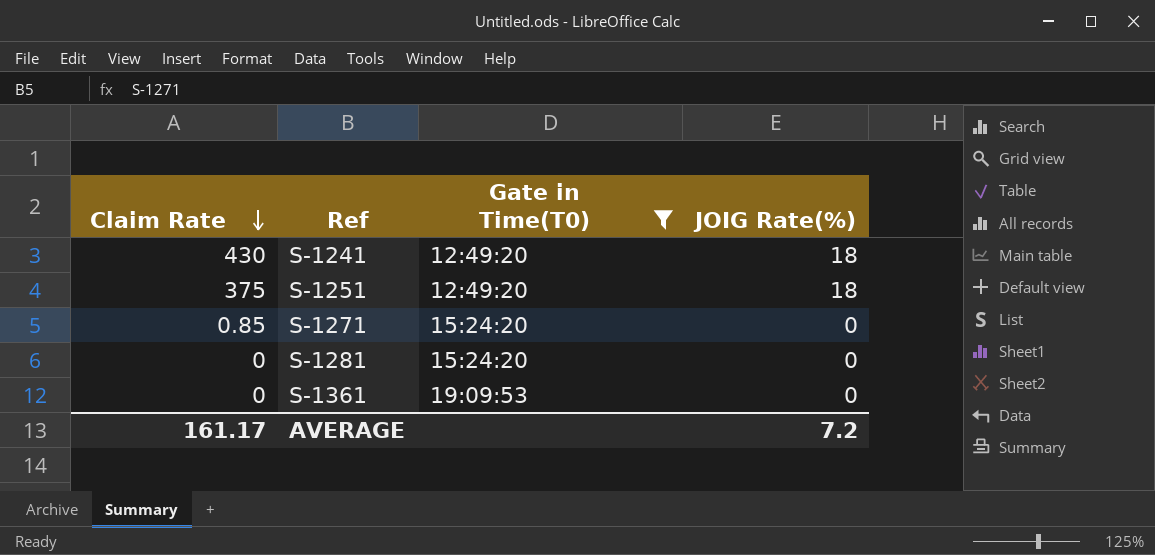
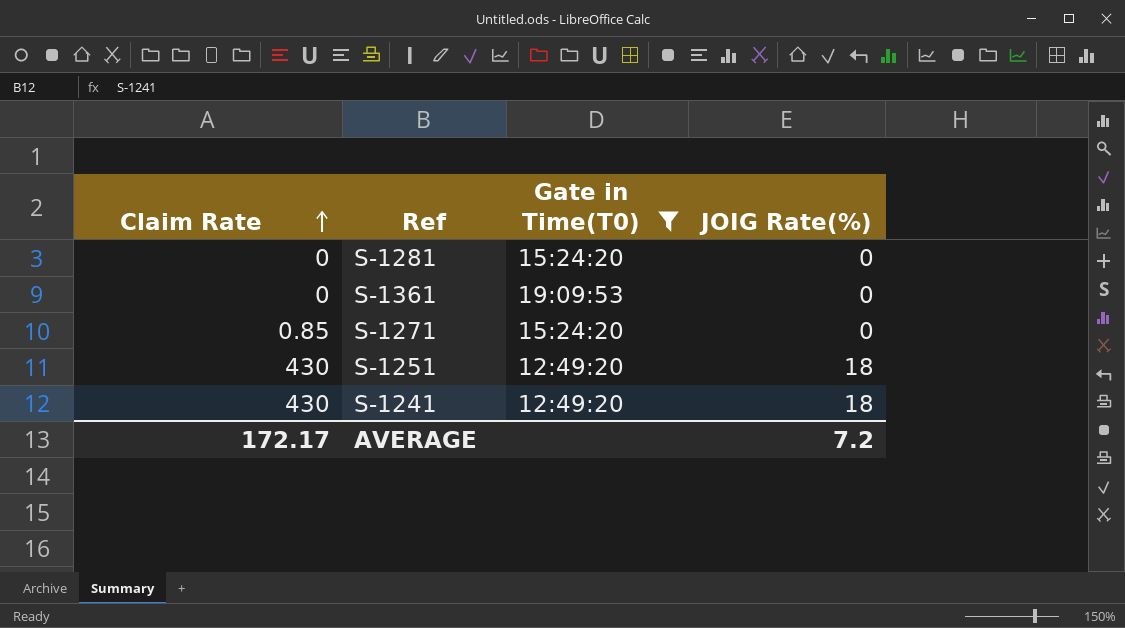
row order: Claim Rate descending -> Claim Rate ascending
S-1251 | Claim Rate: 375 -> 430
AVERAGE | Claim Rate: 161.17 -> 172.17

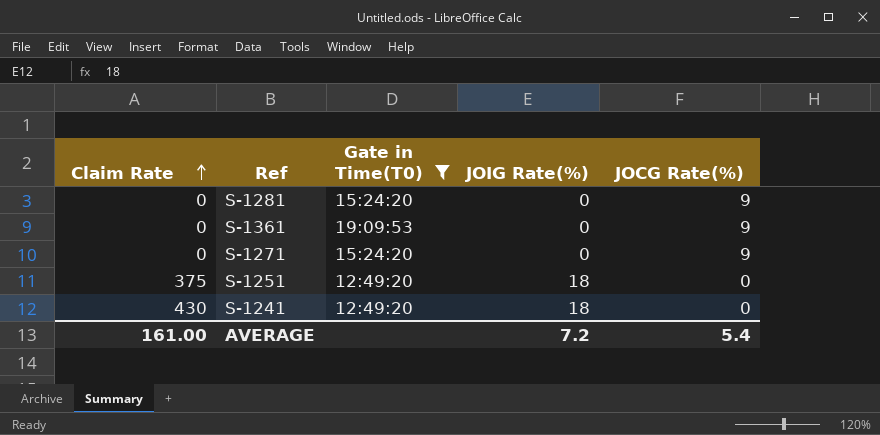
column JOCG Rate(%) | position: none -> 5
S-1271 | Claim Rate: 0.85 -> 0
S-1251 | Claim Rate: 430 -> 375
AVERAGE | Claim Rate: 172.17 -> 161.00

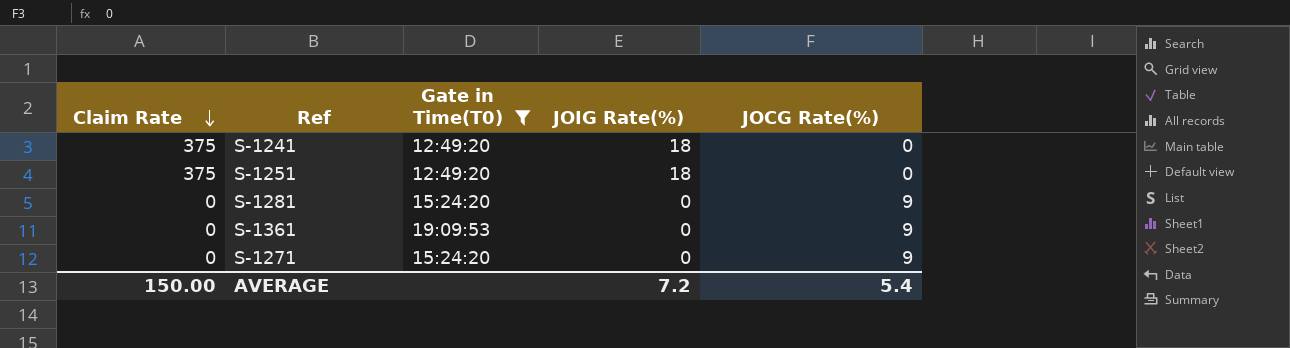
row order: Claim Rate ascending -> Claim Rate descending
S-1241 | Claim Rate: 430 -> 375
AVERAGE | Claim Rate: 161.00 -> 150.00

